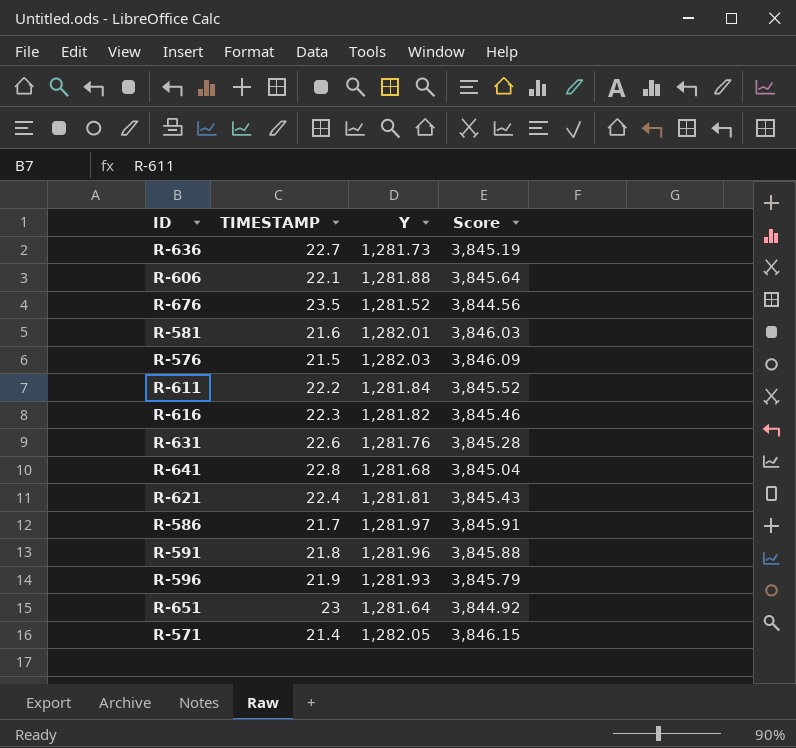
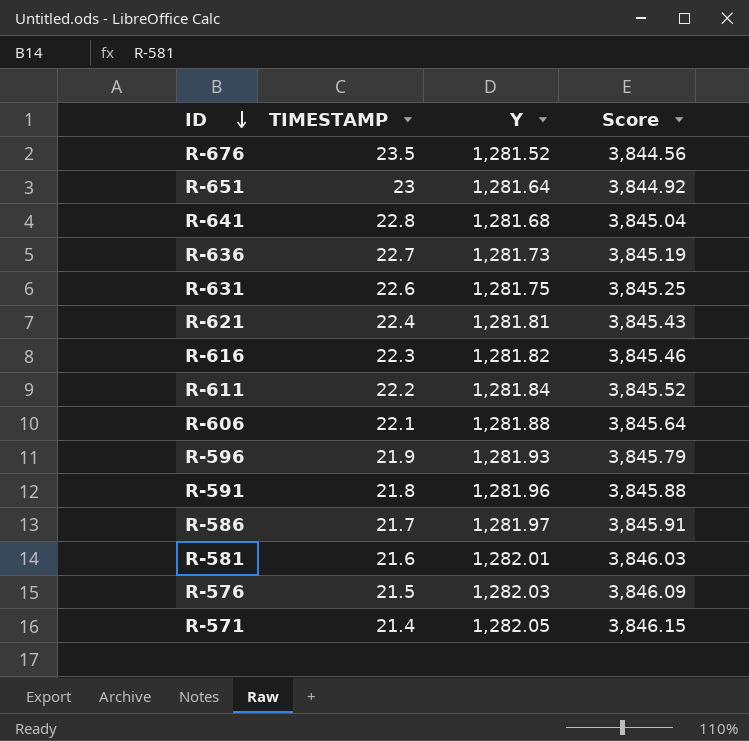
row order: none -> ID descending
R-631 | Y: 1,281.76 -> 1,281.75
R-631 | Score: 3,845.28 -> 3,845.25

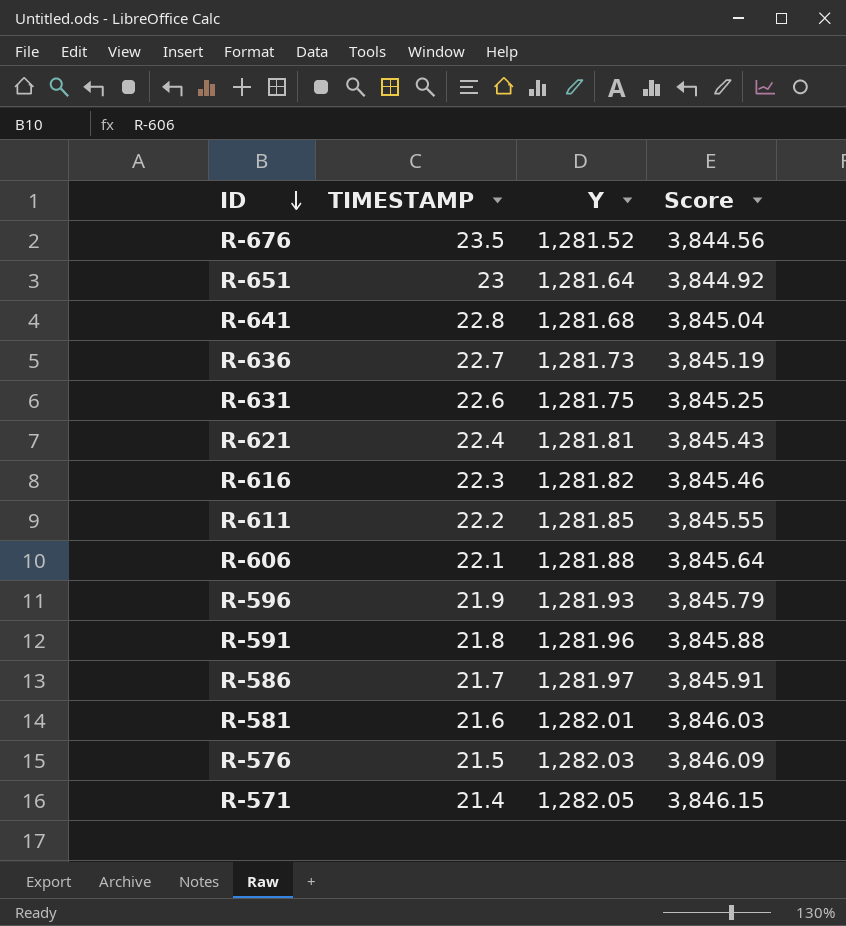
R-611 | Y: 1,281.84 -> 1,281.85
R-611 | Score: 3,845.52 -> 3,845.55

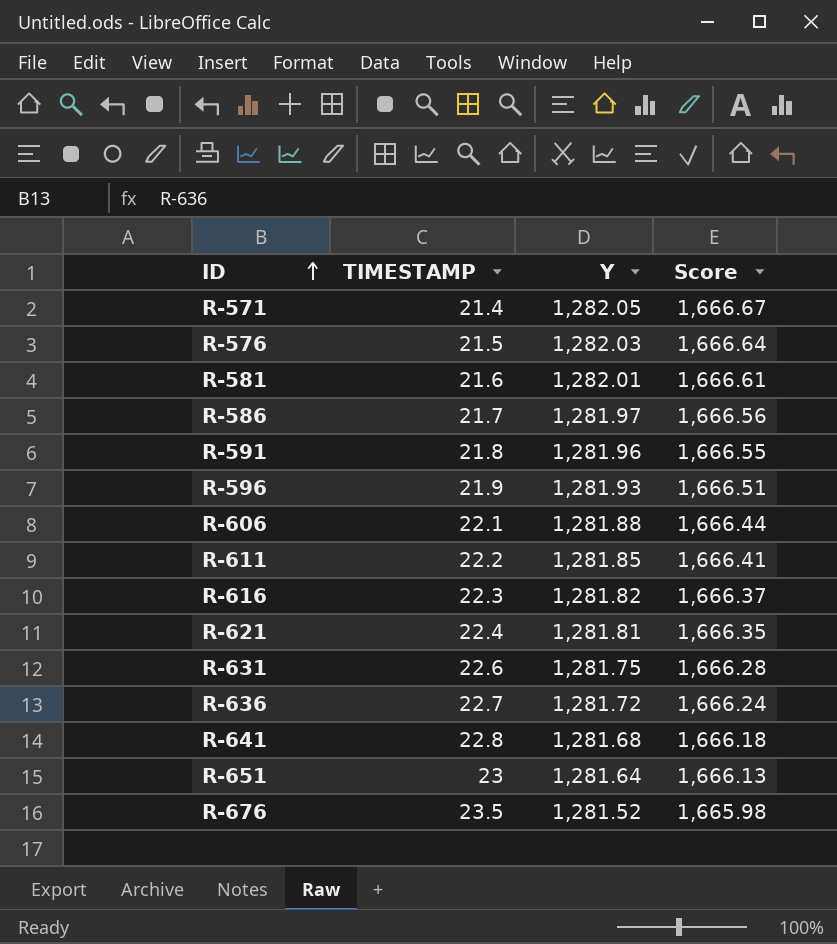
row order: ID descending -> ID ascending
column Score | formula: [Y] * 3 -> [Y] * 1.3
R-636 | Y: 1,281.73 -> 1,281.72

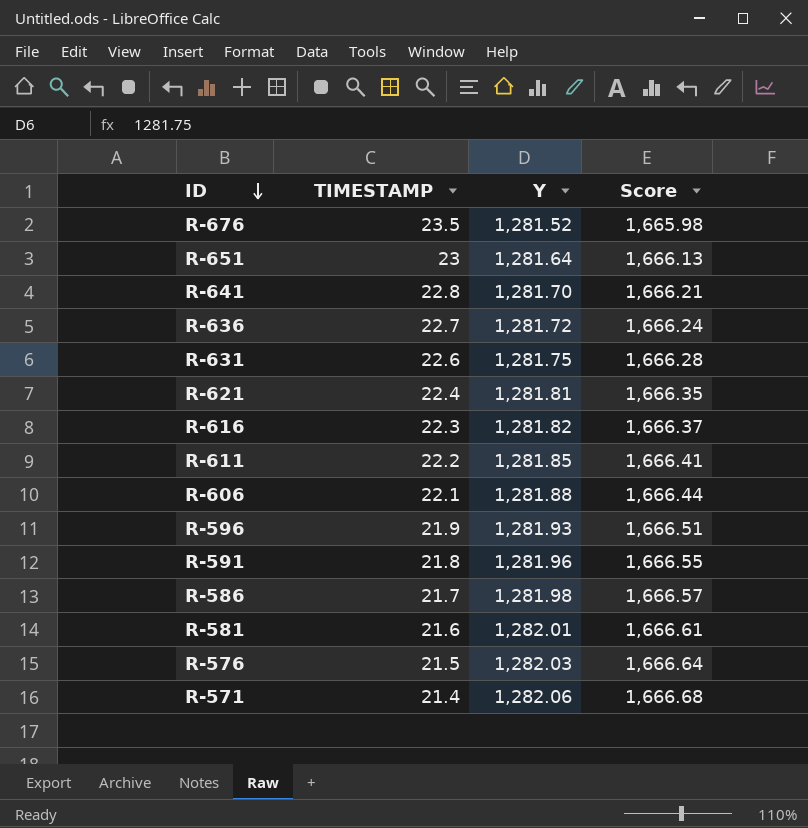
row order: ID ascending -> ID descending
R-641 | Y: 1,281.68 -> 1,281.70
R-641 | Score: 1,666.18 -> 1,666.21
R-586 | Y: 1,281.97 -> 1,281.98
R-586 | Score: 1,666.56 -> 1,666.57
R-571 | Y: 1,282.05 -> 1,282.06
R-571 | Score: 1,666.67 -> 1,666.68

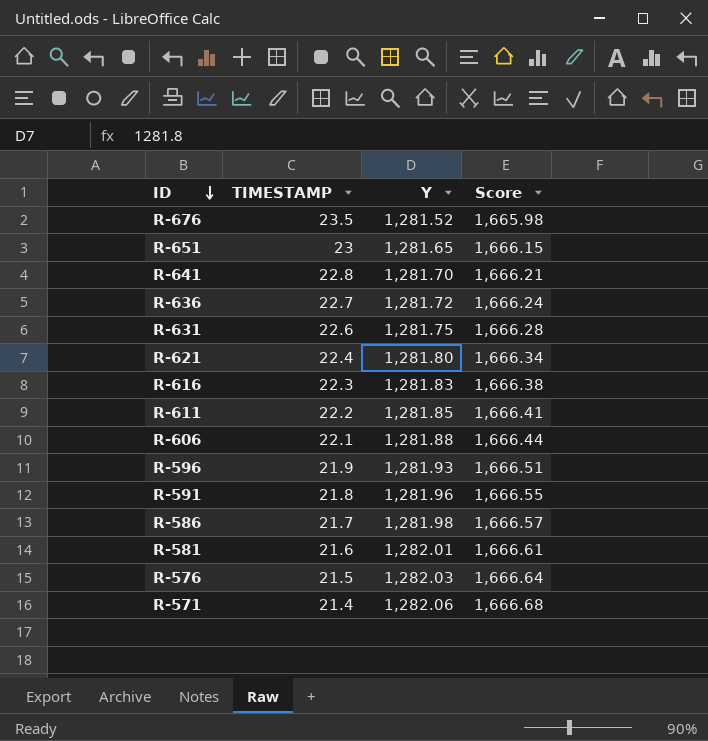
R-651 | Y: 1,281.64 -> 1,281.65
R-651 | Score: 1,666.13 -> 1,666.15
R-621 | Y: 1,281.81 -> 1,281.80
R-621 | Score: 1,666.35 -> 1,666.34
R-616 | Y: 1,281.82 -> 1,281.83
R-616 | Score: 1,666.37 -> 1,666.38

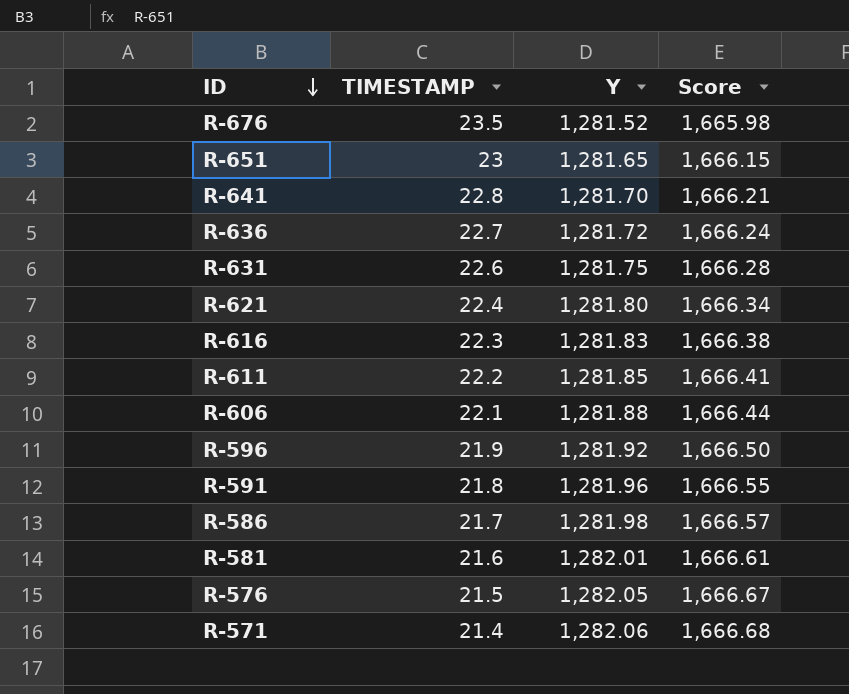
R-596 | Y: 1,281.93 -> 1,281.92
R-596 | Score: 1,666.51 -> 1,666.50
R-576 | Y: 1,282.03 -> 1,282.05
R-576 | Score: 1,666.64 -> 1,666.67

